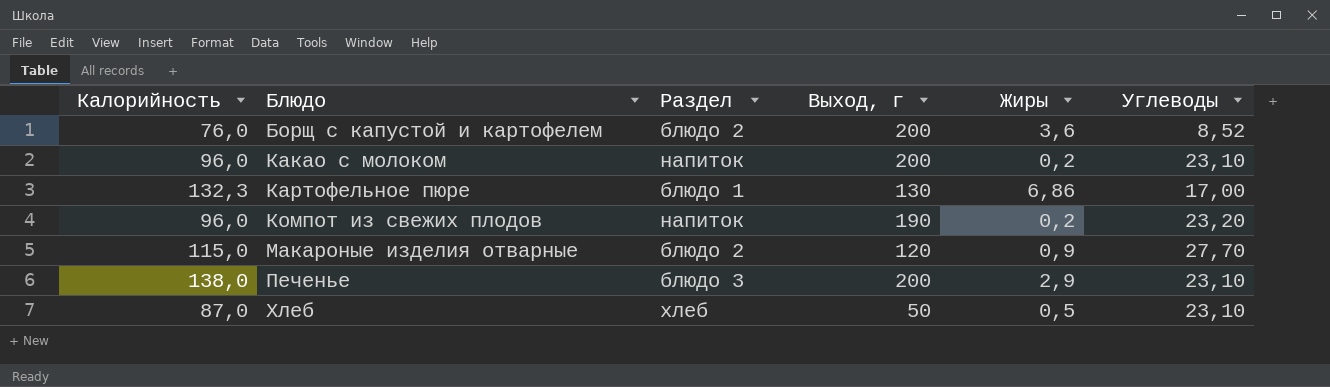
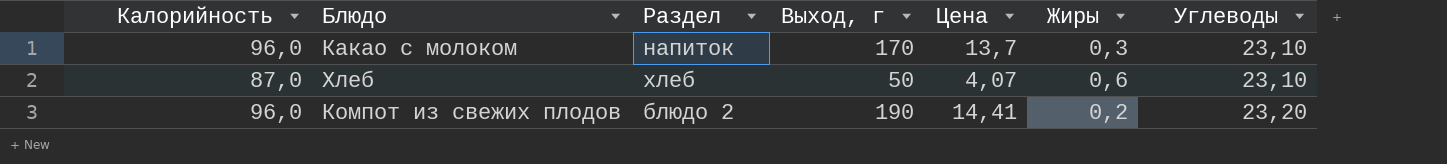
row order: Блюдо ascending -> Углеводы ascending
column Цена | position: none -> 5
row Борщ с капустой и картофелем: 76,0 | блюдо 2 | 200 | 3,6 | 8,52 -> none
row Картофельное пюре: 132,3 | блюдо 1 | 130 | 6,86 | 17,00 -> none
row Макароные изделия отварные: 115,0 | блюдо 2 | 120 | 0,9 | 27,70 -> none
row Печенье: 138,0 | блюдо 3 | 200 | 2,9 | 23,10 -> none
Какао с молоком | Выход, г: 200 -> 170
Какао с молоком | Жиры: 0,2 -> 0,3
Хлеб | Жиры: 0,5 -> 0,6
Компот из свежих плодов | Раздел: напиток -> блюдо 2

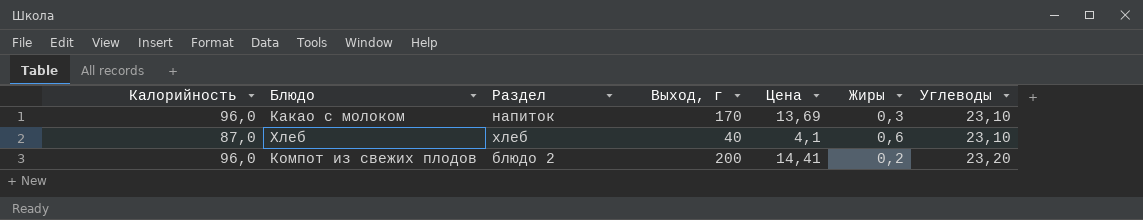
Какао с молоком | Цена: 13,7 -> 13,69
Хлеб | Выход, г: 50 -> 40
Хлеб | Цена: 4,07 -> 4,1
Компот из свежих плодов | Выход, г: 190 -> 200

